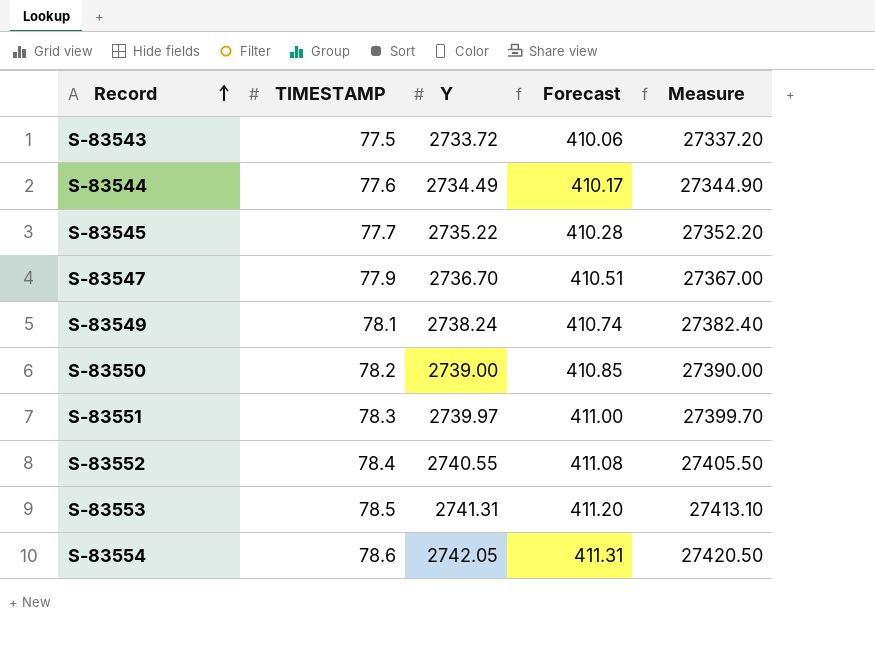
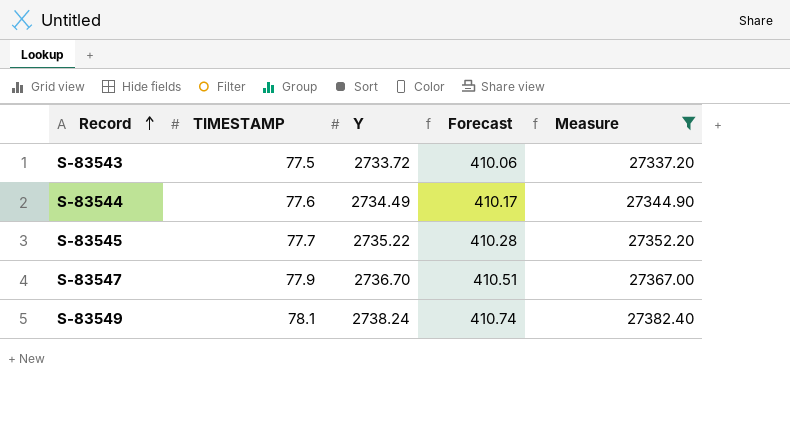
filter: none -> Measure <= 27382.40

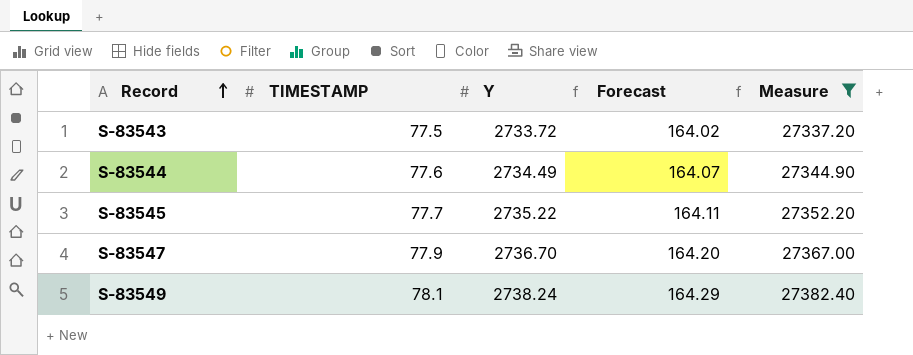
column Forecast | formula: [Y] * 0.15 -> [Y] * 0.06

